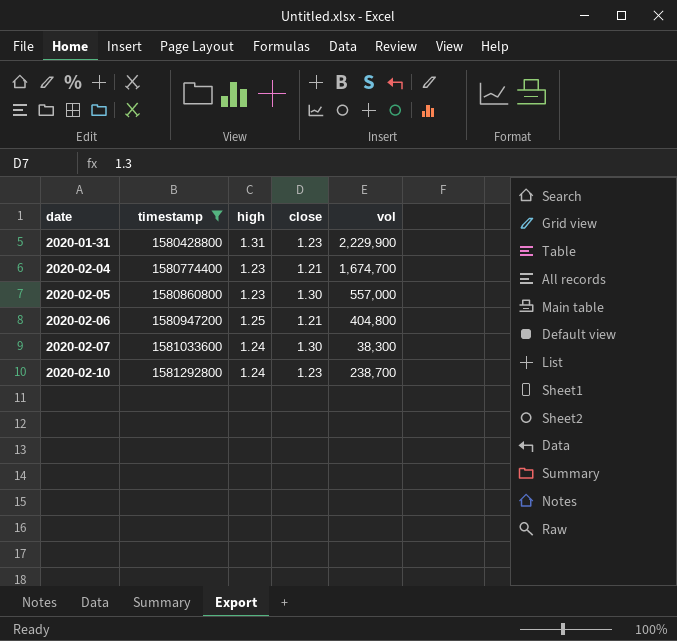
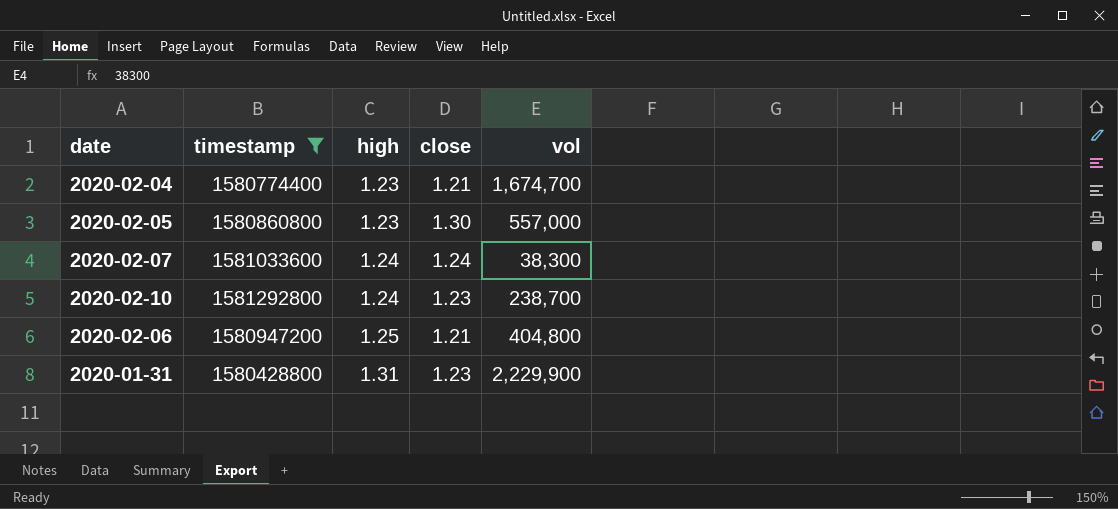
row order: date ascending -> high ascending
2020-02-07 | close: 1.30 -> 1.24

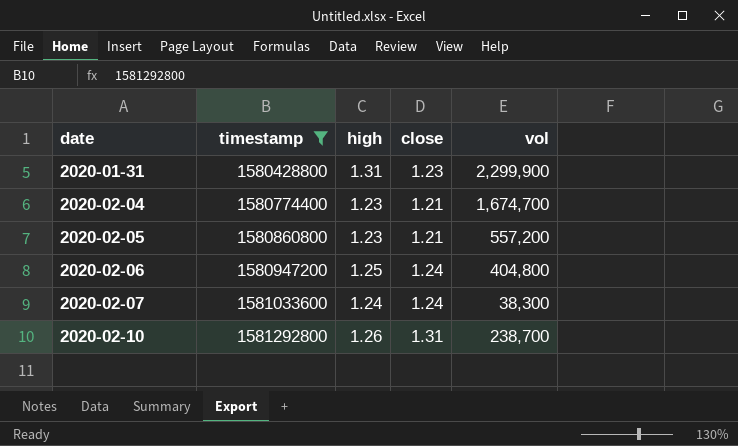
row order: high ascending -> date ascending
2020-01-31 | vol: 2,229,900 -> 2,299,900
2020-02-05 | close: 1.30 -> 1.21
2020-02-05 | vol: 557,000 -> 557,200
2020-02-06 | close: 1.21 -> 1.24
2020-02-10 | high: 1.24 -> 1.26
2020-02-10 | close: 1.23 -> 1.31

